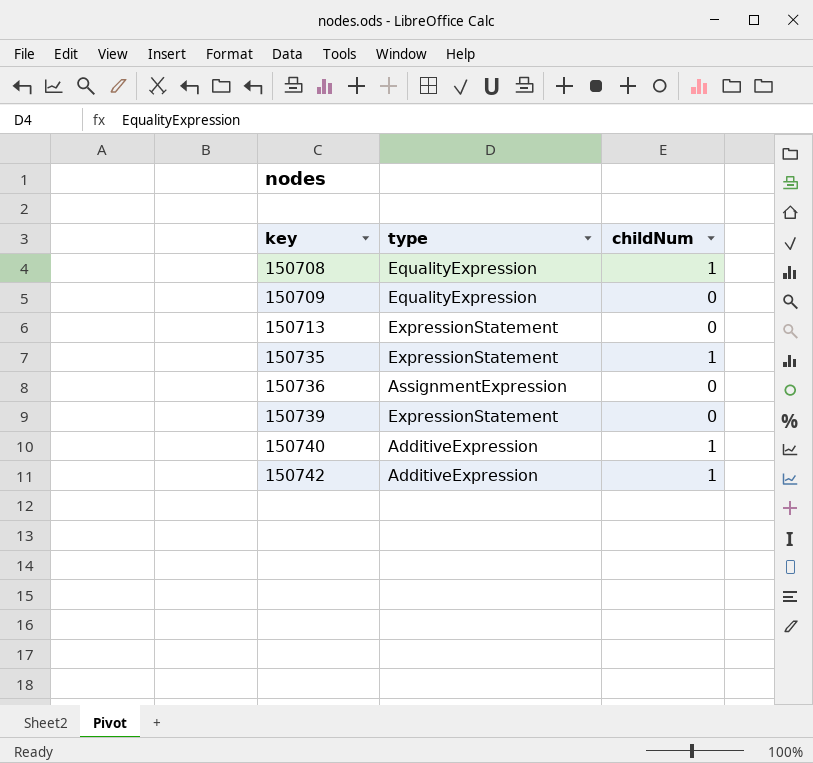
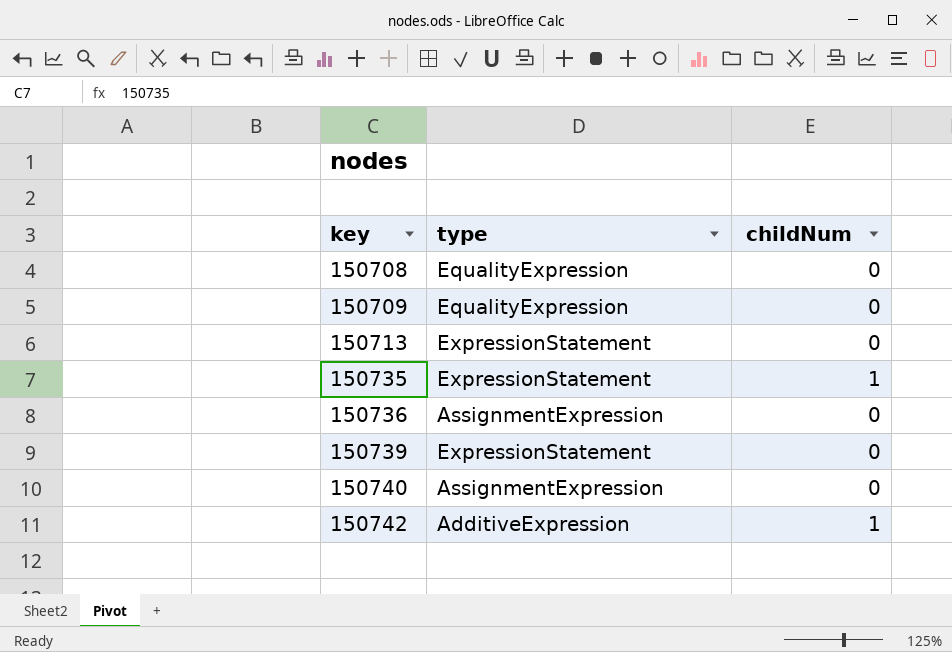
150708 | childNum: 1 -> 0
150740 | type: AdditiveExpression -> AssignmentExpression
150740 | childNum: 1 -> 0

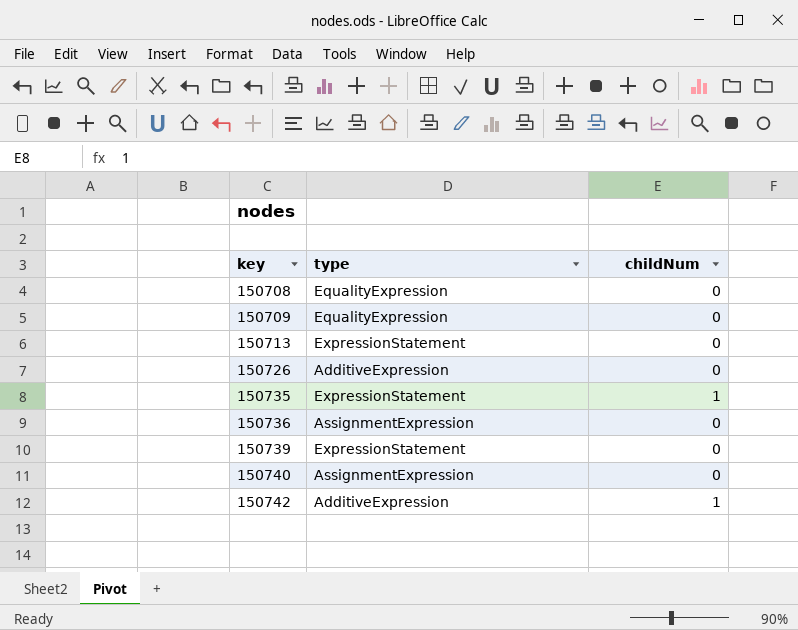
row 150726: none -> AdditiveExpression | 0

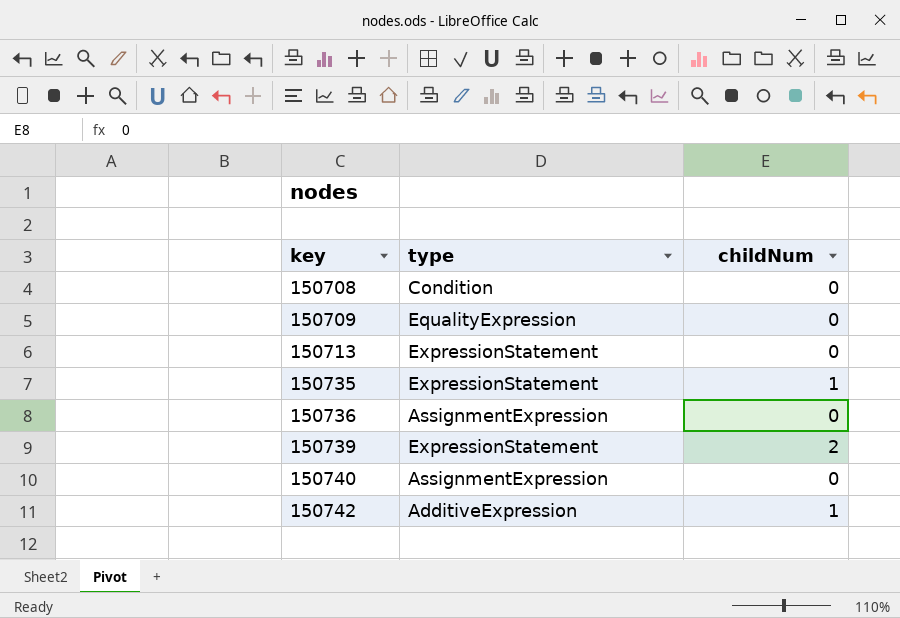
row 150726: AdditiveExpression | 0 -> none
150708 | type: EqualityExpression -> Condition
150739 | childNum: 0 -> 2

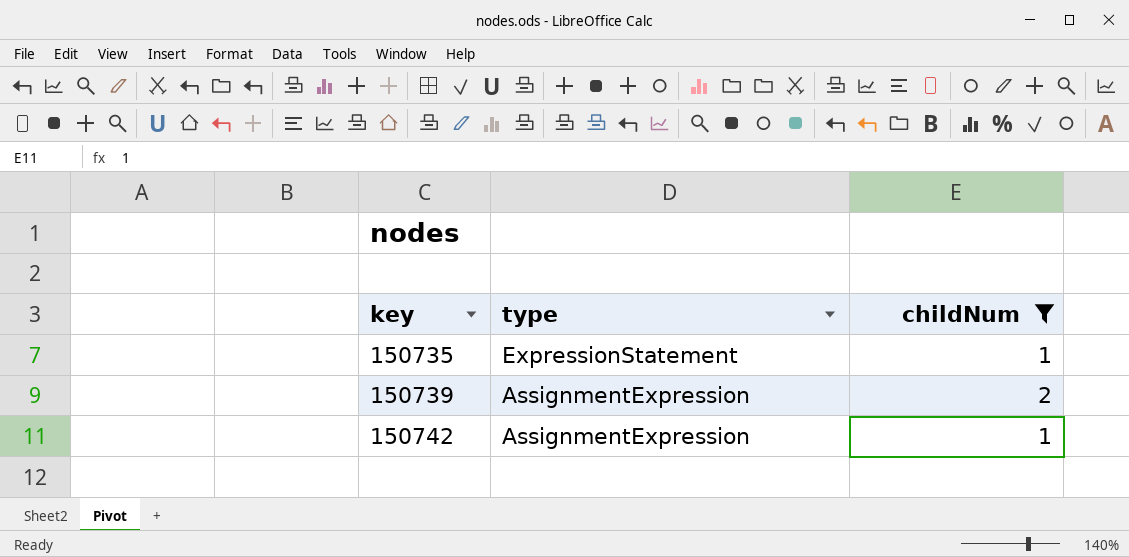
filter: none -> childNum != 0
150739 | type: ExpressionStatement -> AssignmentExpression
150742 | type: AdditiveExpression -> AssignmentExpression

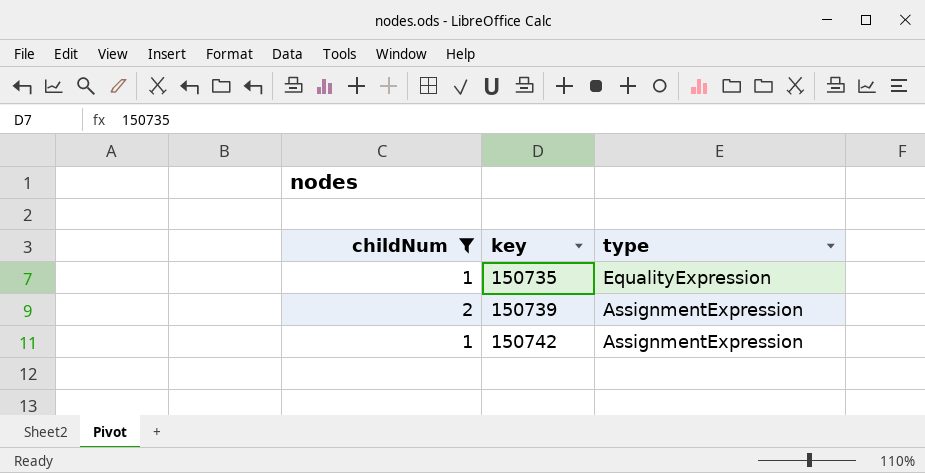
column childNum | position: 3 -> 1
150735 | type: ExpressionStatement -> EqualityExpression

